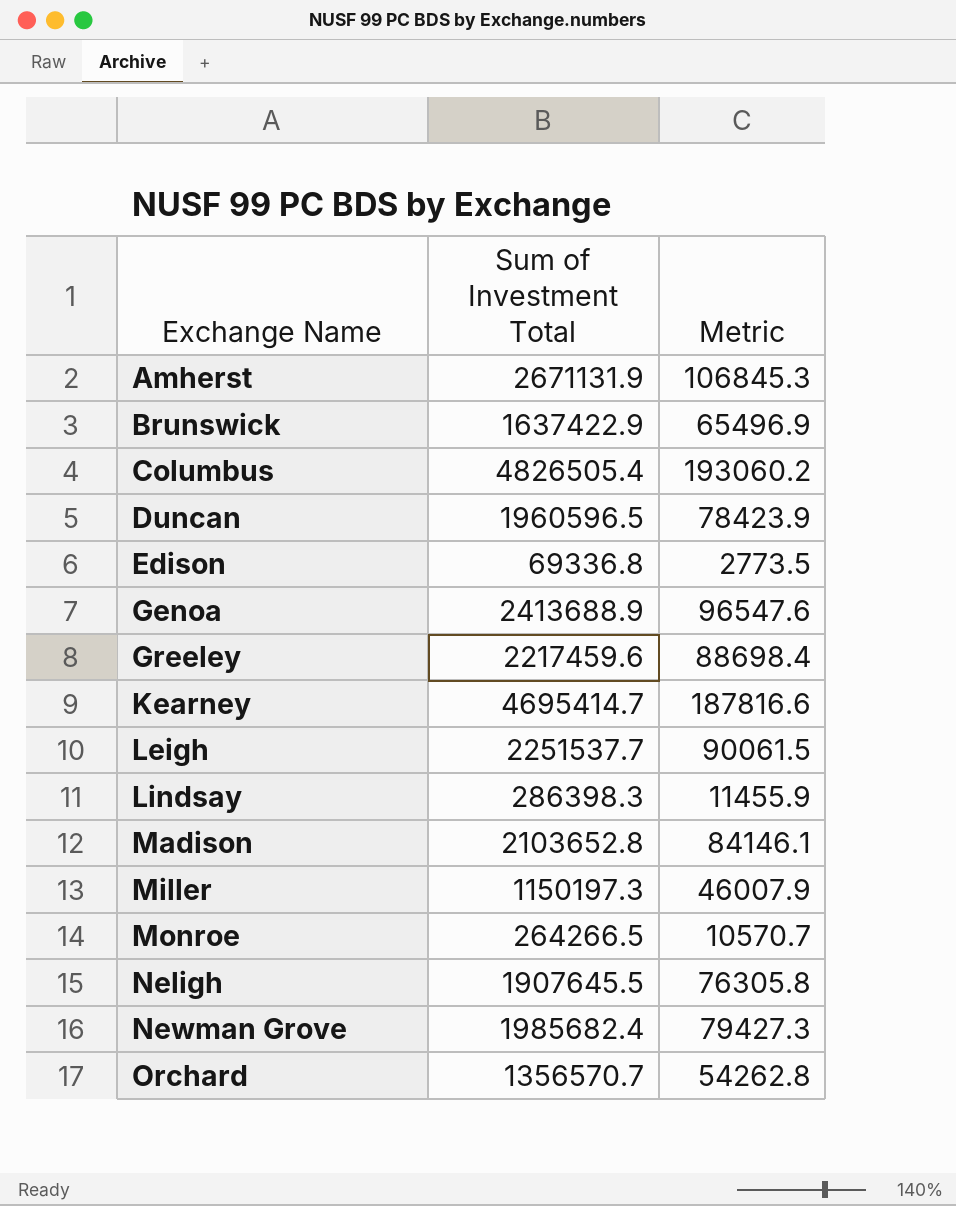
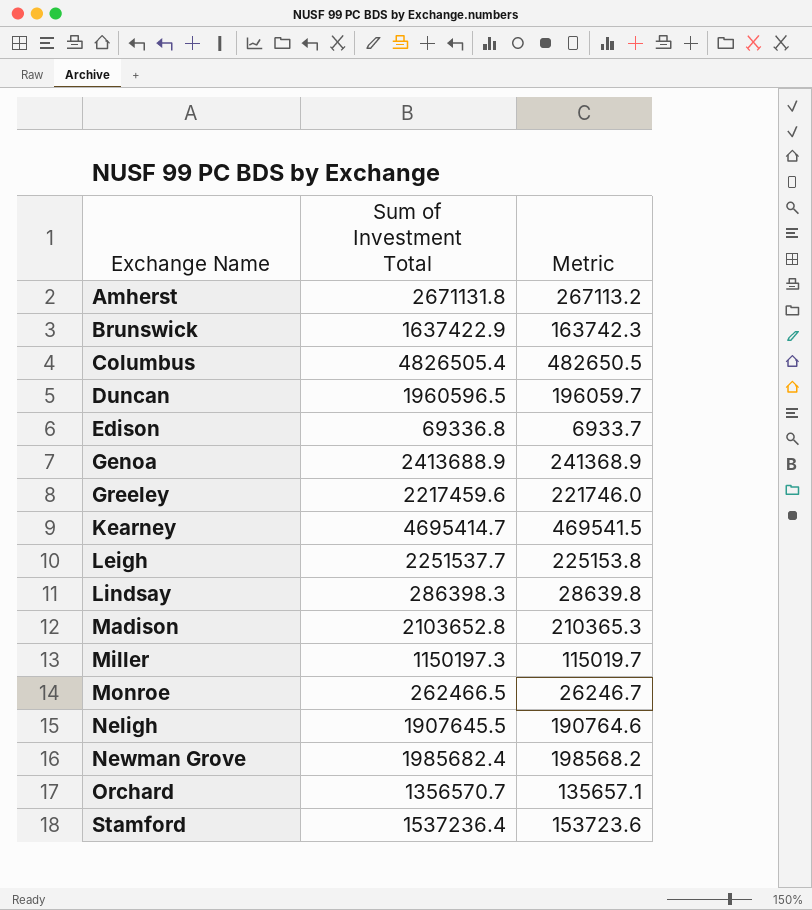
column Metric | formula: [Sum of Investment Total] * 0.04 -> [Sum of Investment Total] * 0.1
Amherst | Sum of Investment Total: 2671131.9 -> 2671131.8
Monroe | Sum of Investment Total: 264266.5 -> 262466.5
row Stamford: none -> 1537236.4 | 153723.6

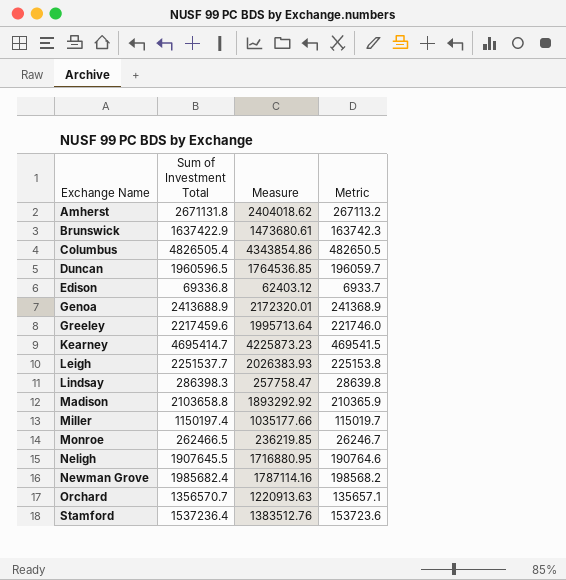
column Measure | formula: none -> [Sum of Investment Total] * 0.9
Madison | Sum of Investment Total: 2103652.8 -> 2103658.8
Madison | Metric: 210365.3 -> 210365.9
Miller | Sum of Investment Total: 1150197.3 -> 1150197.4

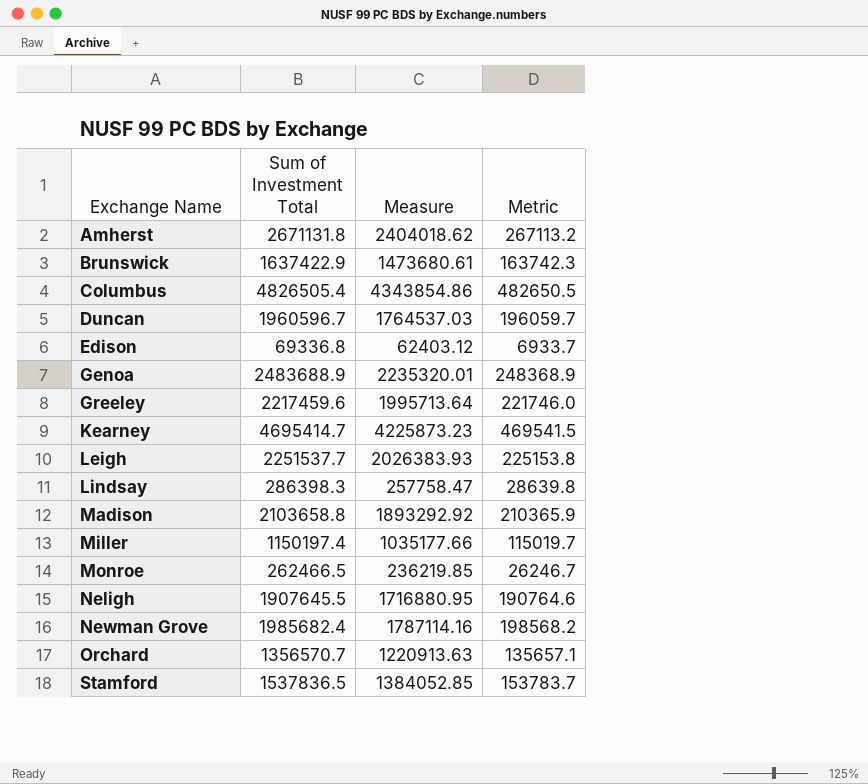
Duncan | Sum of Investment Total: 1960596.5 -> 1960596.7
Duncan | Measure: 1764536.85 -> 1764537.03
Genoa | Sum of Investment Total: 2413688.9 -> 2483688.9
Genoa | Measure: 2172320.01 -> 2235320.01
Genoa | Metric: 241368.9 -> 248368.9
Stamford | Sum of Investment Total: 1537236.4 -> 1537836.5
Stamford | Measure: 1383512.76 -> 1384052.85
Stamford | Metric: 153723.6 -> 153783.7

